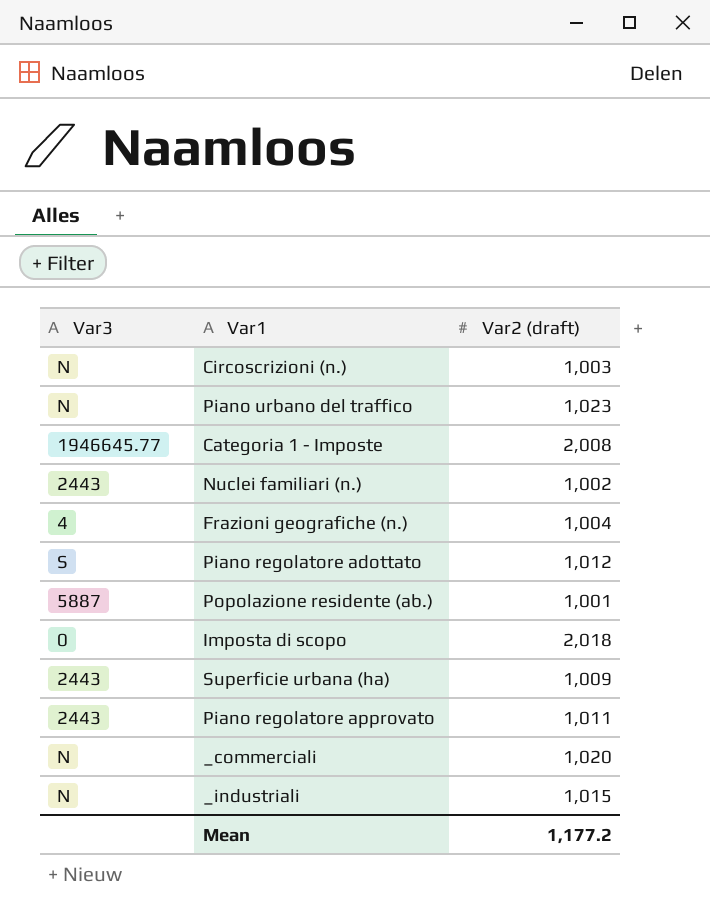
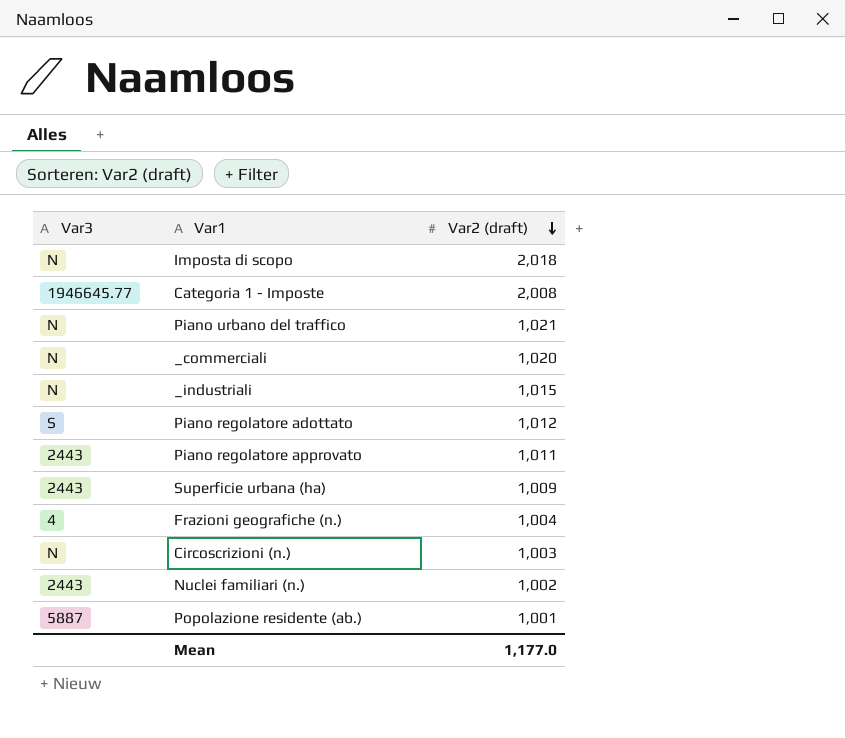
row order: none -> Var2 (draft) descending
Imposta di scopo | Var3: 0 -> N
Piano urbano del traffico | Var2 (draft): 1,023 -> 1,021
Mean | Var2 (draft): 1,177.2 -> 1,177.0

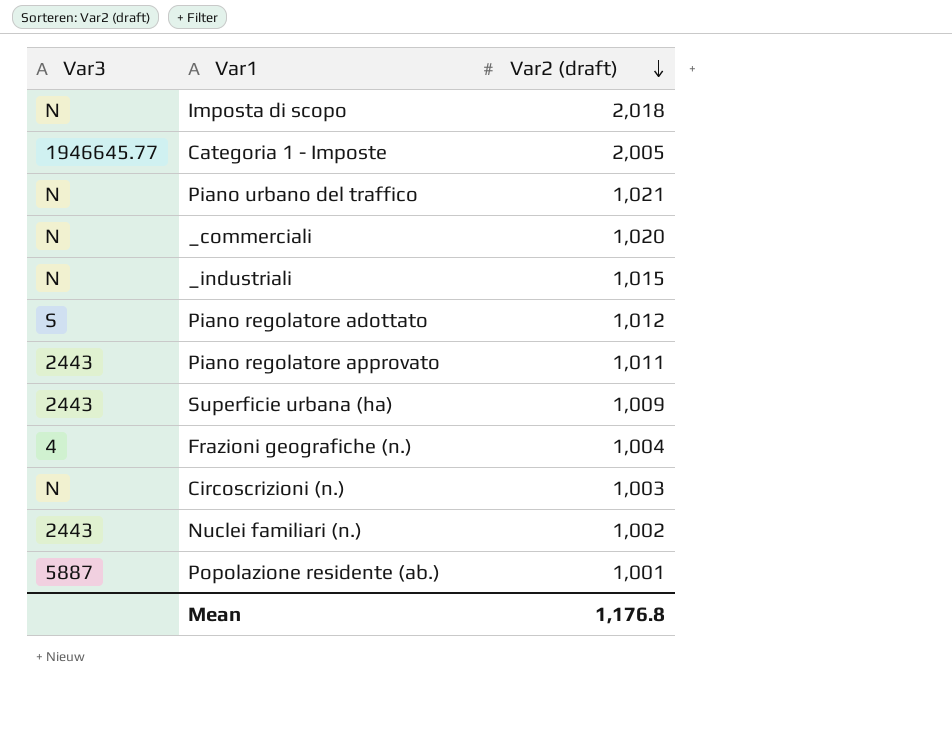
Categoria 1 - Imposte | Var2 (draft): 2,008 -> 2,005
Mean | Var2 (draft): 1,177.0 -> 1,176.8

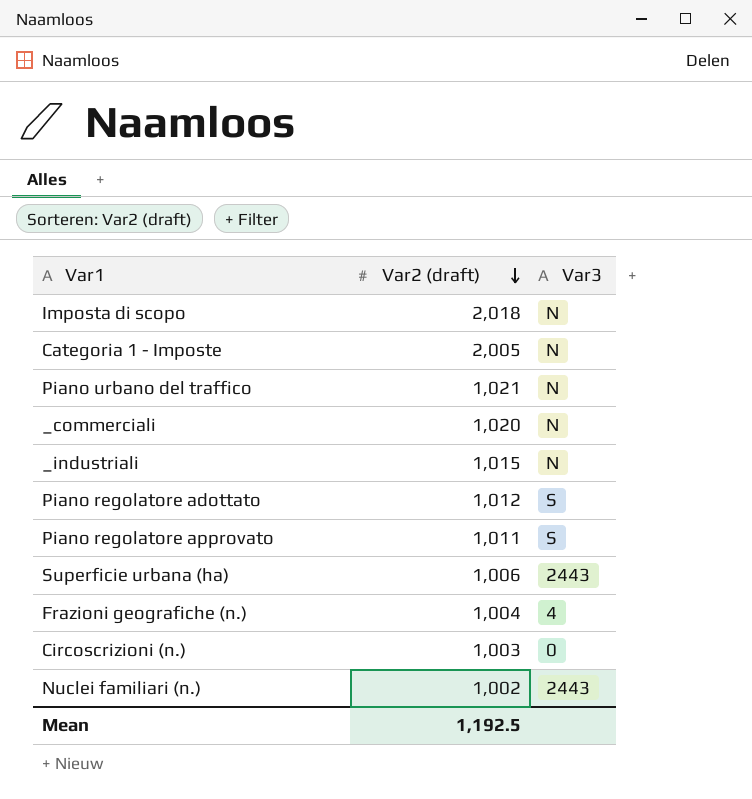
column Var3 | position: 1 -> 3
row Popolazione residente (ab.): 5887 | 1,001 -> none
Categoria 1 - Imposte | Var3: 1946645.77 -> N
Piano regolatore approvato | Var3: 2443 -> S
Superficie urbana (ha) | Var2 (draft): 1,009 -> 1,006
Circoscrizioni (n.) | Var3: N -> 0
Mean | Var2 (draft): 1,176.8 -> 1,192.5

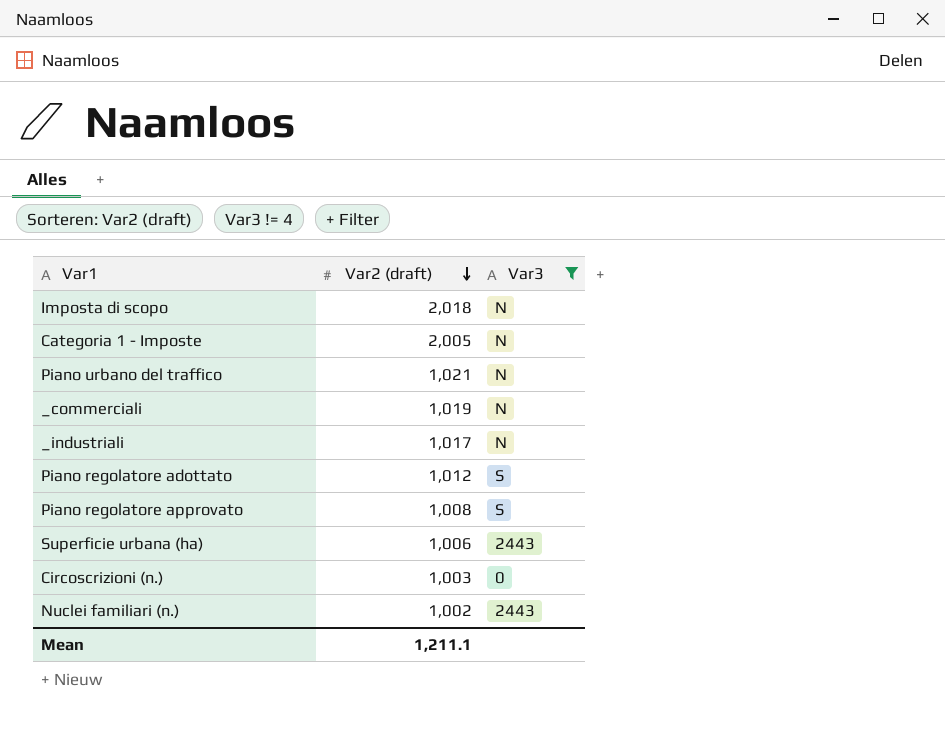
filter: none -> Var3 != 4
_commerciali | Var2 (draft): 1,020 -> 1,019
_industriali | Var2 (draft): 1,015 -> 1,017
Piano regolatore approvato | Var2 (draft): 1,011 -> 1,008
Mean | Var2 (draft): 1,192.5 -> 1,211.1

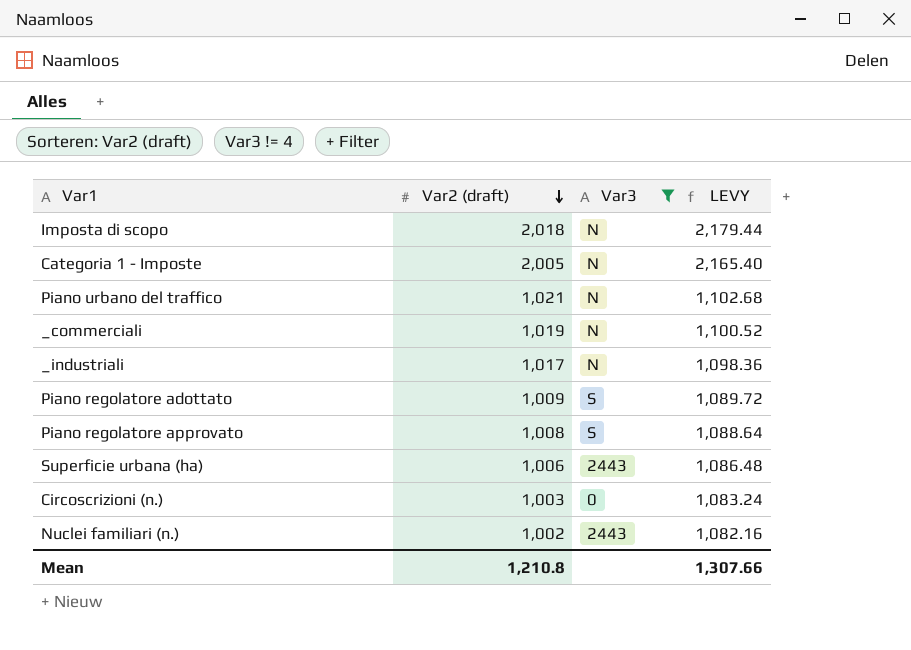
column LEVY | formula: none -> [Var2 (draft)] * 1.08
Piano regolatore adottato | Var2 (draft): 1,012 -> 1,009
Mean | Var2 (draft): 1,211.1 -> 1,210.8

